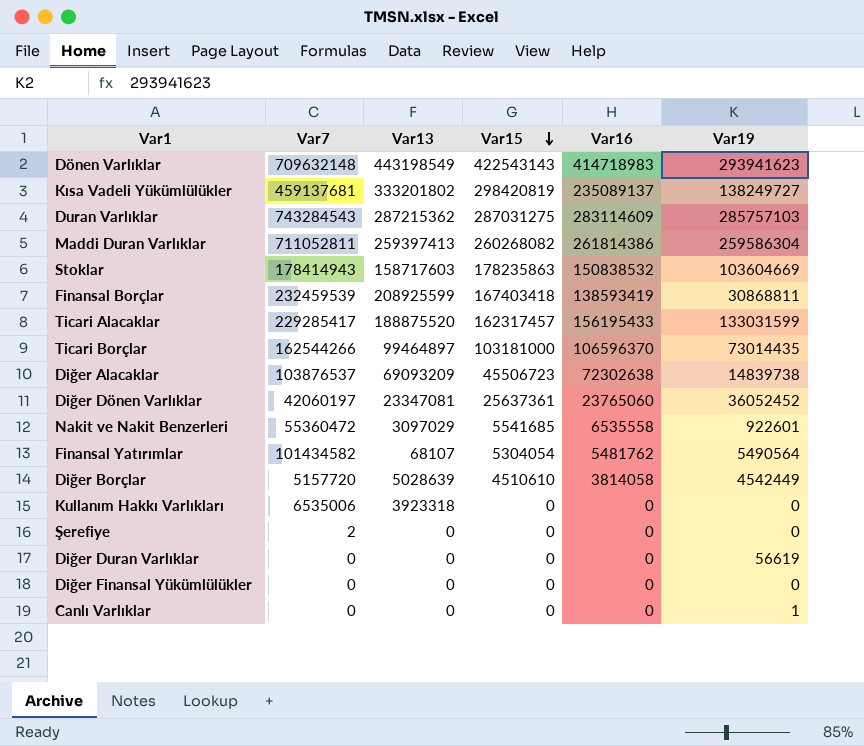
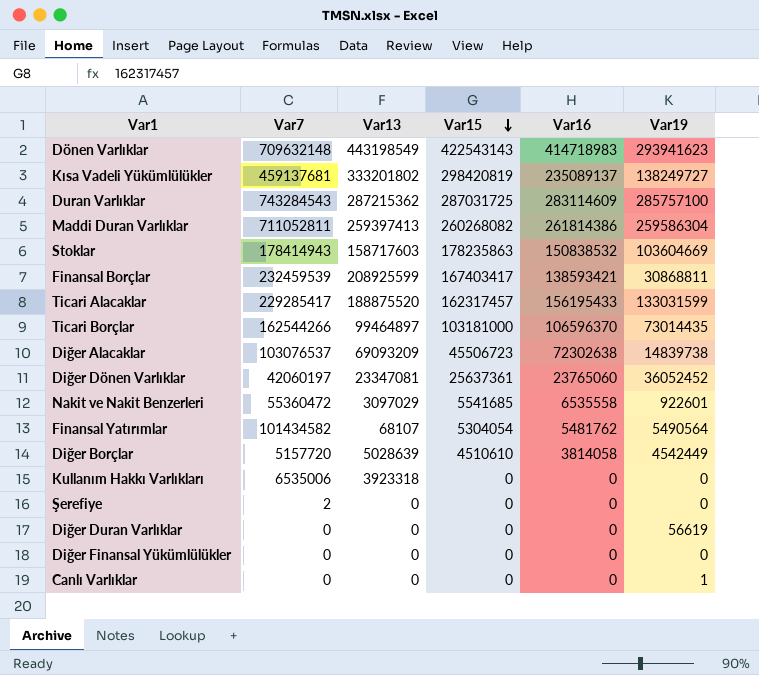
Duran Varlıklar | Var15: 287031275 -> 287031725
Duran Varlıklar | Var19: 285757103 -> 285757100
Finansal Borçlar | Var15: 167403418 -> 167403417
Finansal Borçlar | Var16: 138593419 -> 138593421
Diğer Alacaklar | Var7: 103876537 -> 103076537

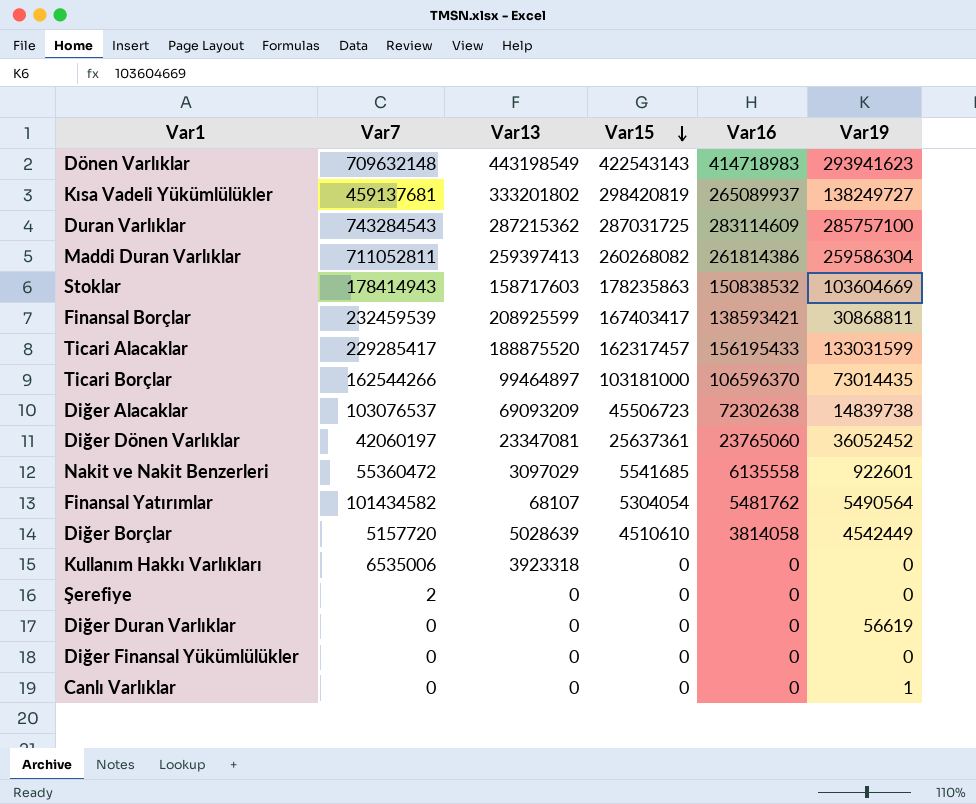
Kısa Vadeli Yükümlülükler | Var16: 235089137 -> 265089937
Nakit ve Nakit Benzerleri | Var16: 6535558 -> 6135558

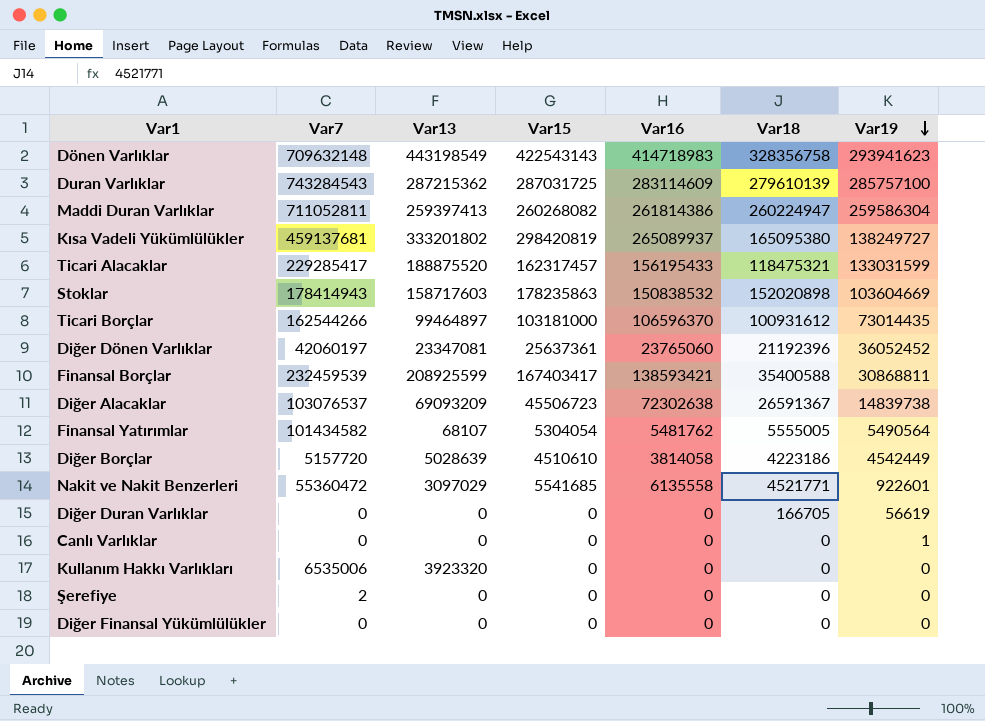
row order: Var15 descending -> Var19 descending
column Var18 | position: none -> 6
Kullanım Hakkı Varlıkları | Var13: 3923318 -> 3923320

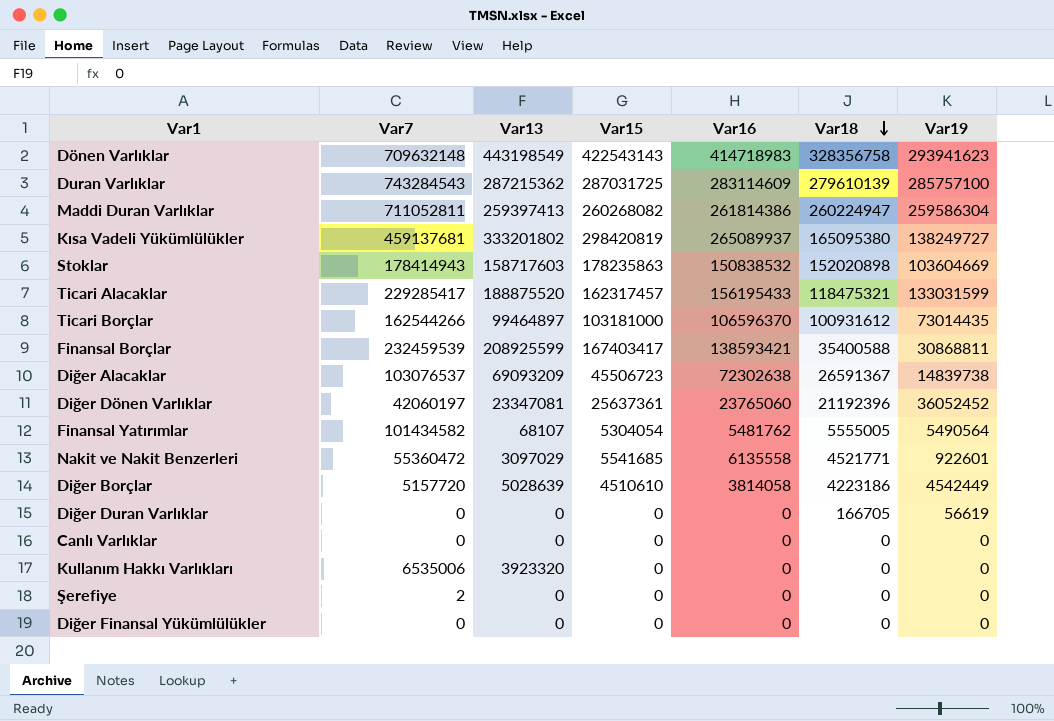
row order: Var19 descending -> Var18 descending
Canlı Varlıklar | Var19: 1 -> 0

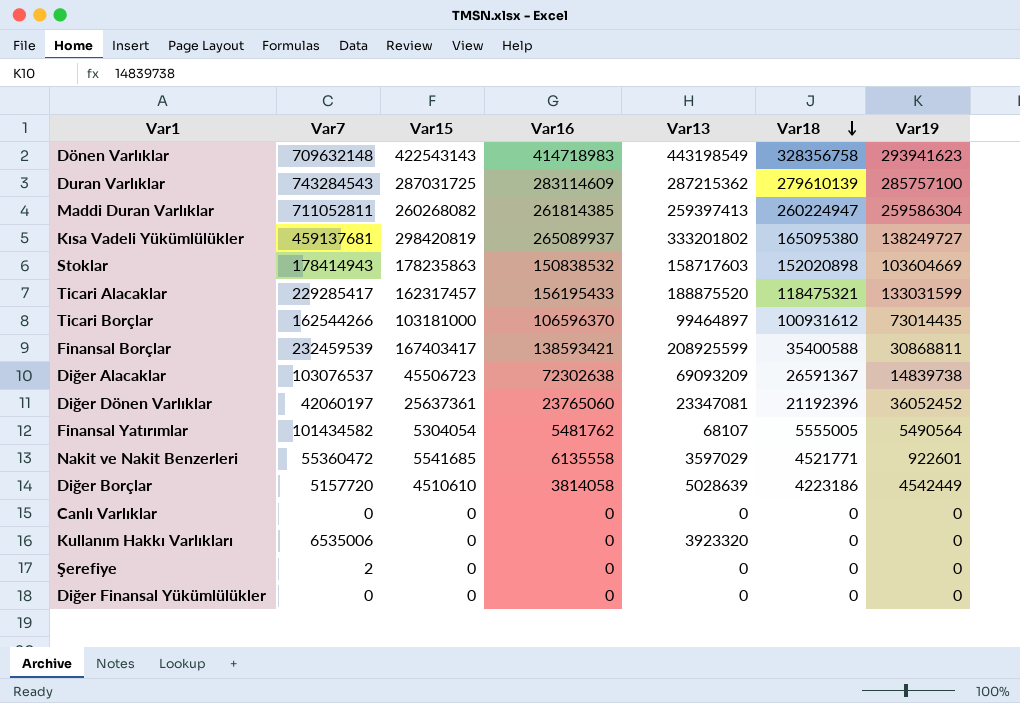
column Var13 | position: 3 -> 5
row Diğer Duran Varlıklar: 0 | 0 | 0 | 0 | 166705 | 56619 -> none
Maddi Duran Varlıklar | Var16: 261814386 -> 261814385
Nakit ve Nakit Benzerleri | Var13: 3097029 -> 3597029

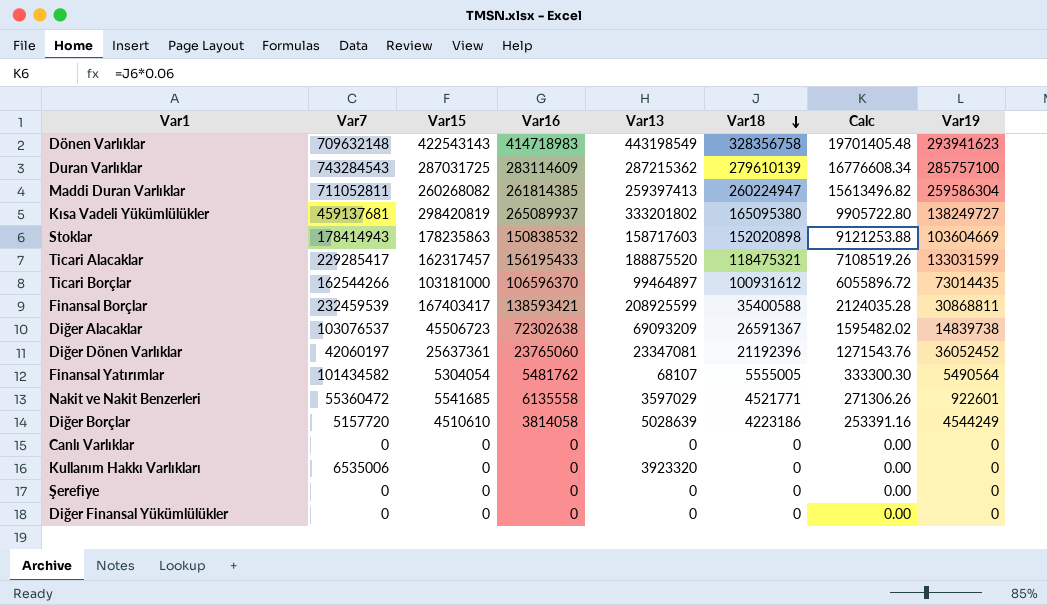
column Calc | formula: none -> [Var18] * 0.06
Diğer Borçlar | Var19: 4542449 -> 4544249
Şerefiye | Var7: 2 -> 0

